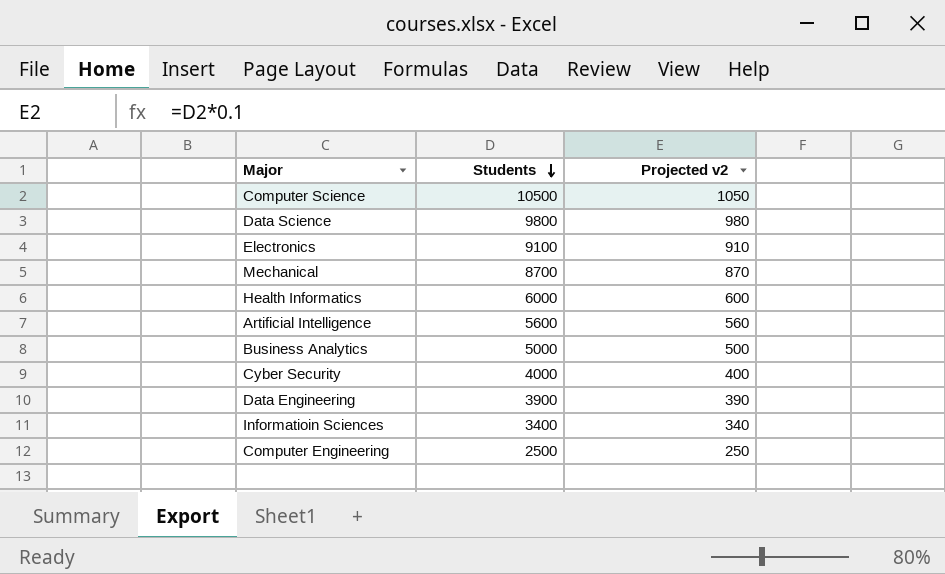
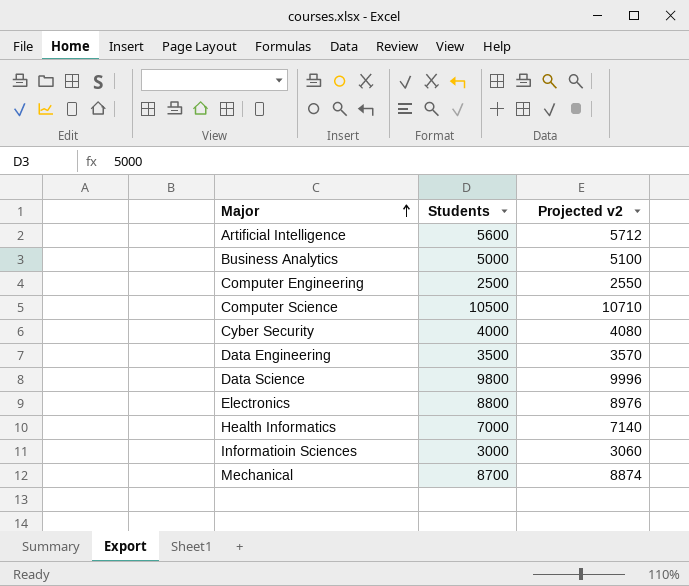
row order: Students descending -> Major ascending
column Projected v2 | formula: [Students] * 0.1 -> [Students] * 1.02
Data Engineering | Students: 3900 -> 3500
Electronics | Students: 9100 -> 8800
Health Informatics | Students: 6000 -> 7000
Informatioin Sciences | Students: 3400 -> 3000

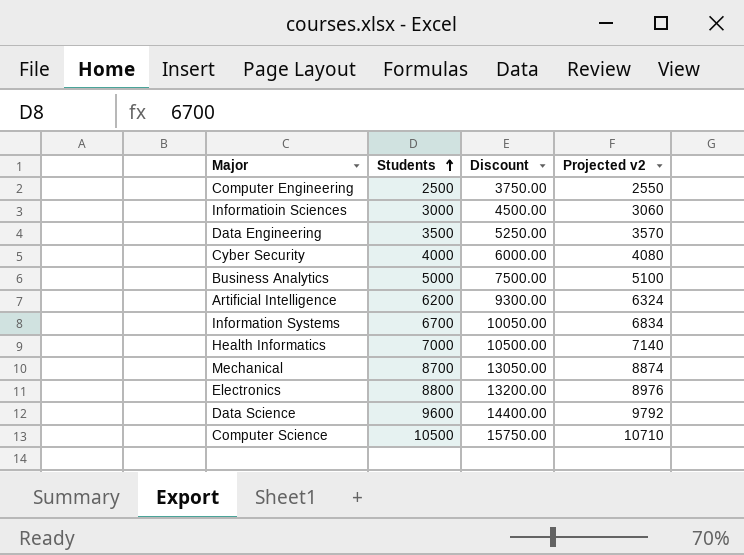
row order: Major ascending -> Students ascending
column Discount | formula: none -> [Students] * 1.5
Artificial Intelligence | Students: 5600 -> 6200
Artificial Intelligence | Projected v2: 5712 -> 6324
row Information Systems: none -> 6700 | 10050.00 | 6834
Data Science | Students: 9800 -> 9600
Data Science | Projected v2: 9996 -> 9792

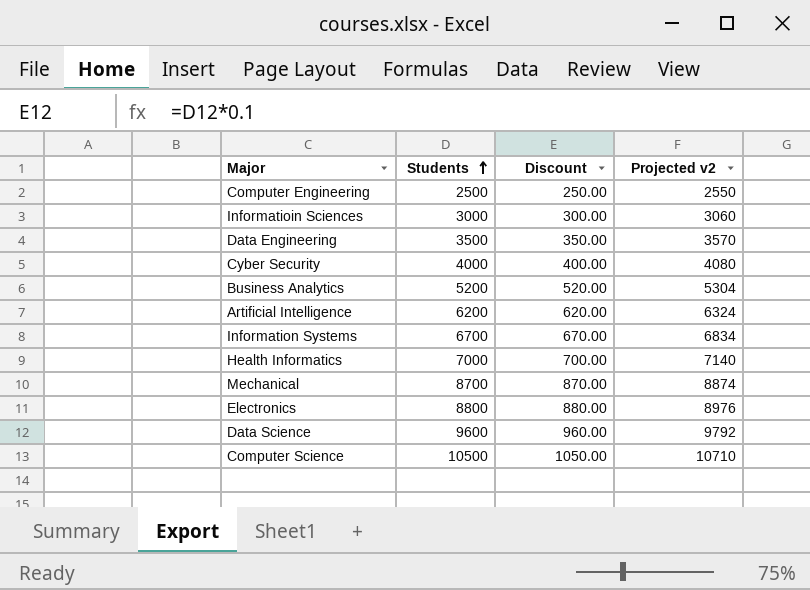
column Discount | formula: [Students] * 1.5 -> [Students] * 0.1
Business Analytics | Students: 5000 -> 5200
Business Analytics | Projected v2: 5100 -> 5304

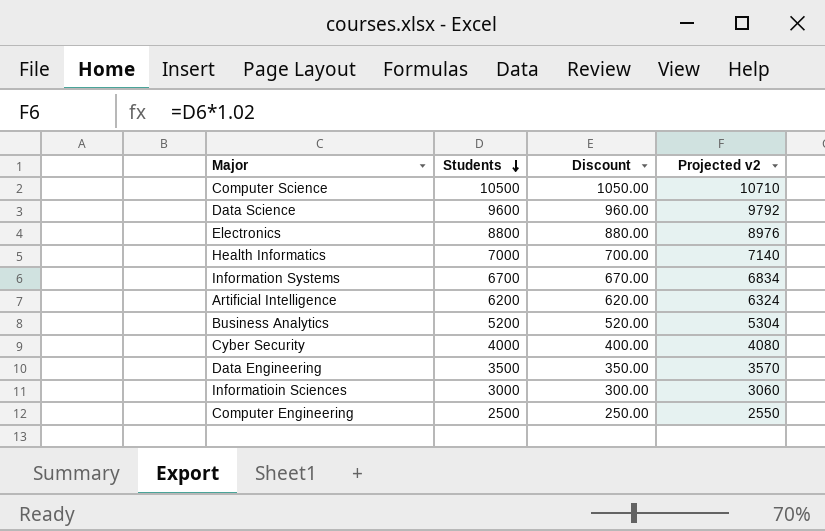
row order: Students ascending -> Students descending
row Mechanical: 8700 | 870.00 | 8874 -> none

